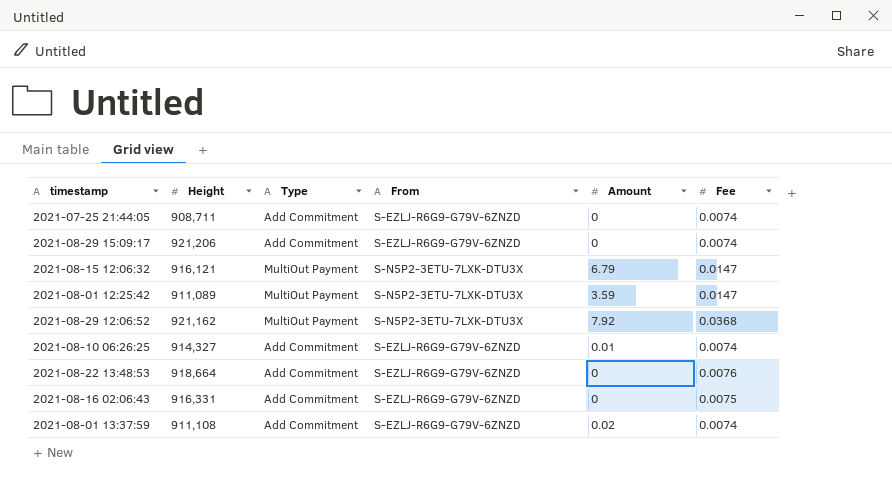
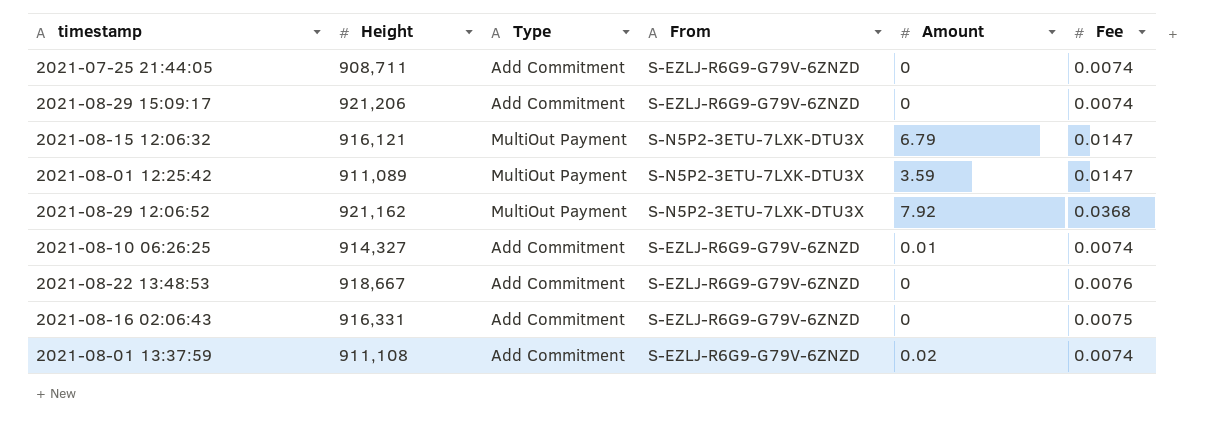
2021-08-22 13:48:53 | Height: 918,664 -> 918,667

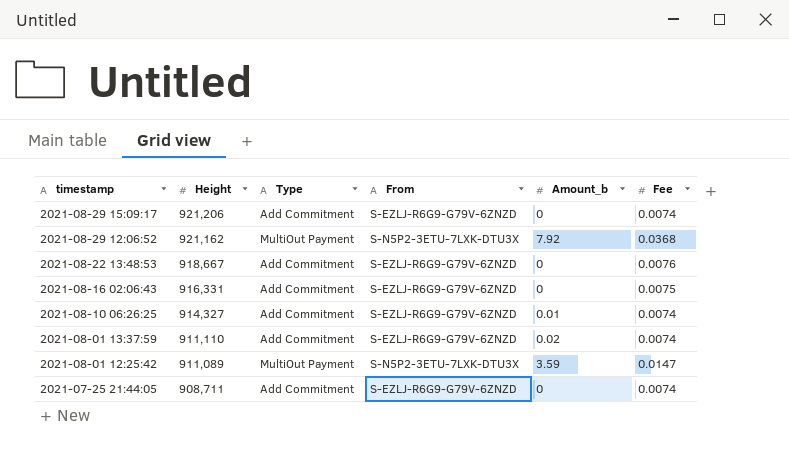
row order: none -> timestamp descending
column name: Amount -> Amount_b
row 2021-08-15 12:06:32: 916,121 | MultiOut Payment | S-N5P2-3ETU-7LXK-DTU3X | 6.79 | 0.0147 -> none
2021-08-01 13:37:59 | Height: 911,108 -> 911,110

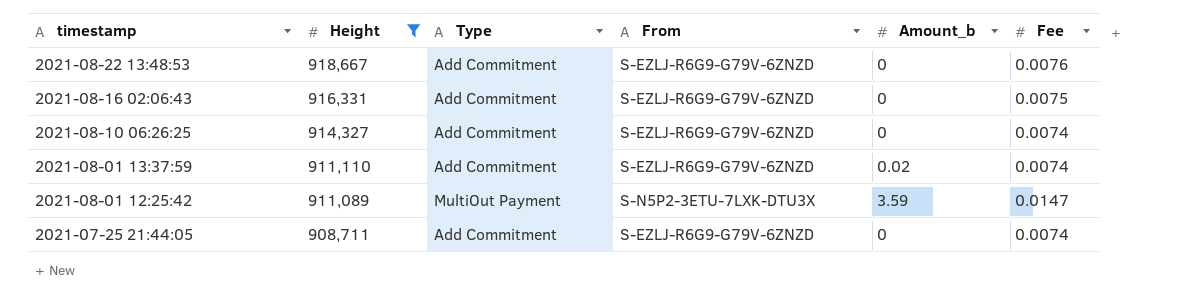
filter: none -> Height <= 918,667
2021-08-10 06:26:25 | Amount_b: 0.01 -> 0

